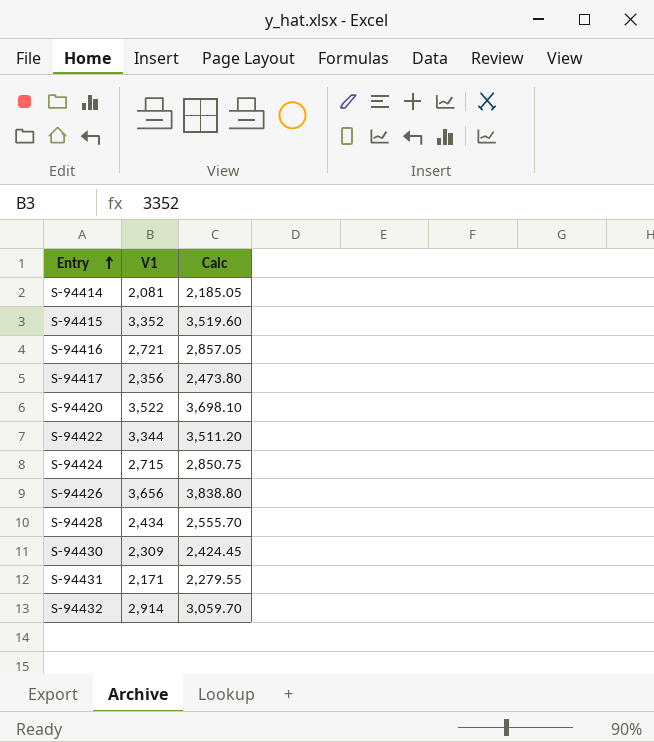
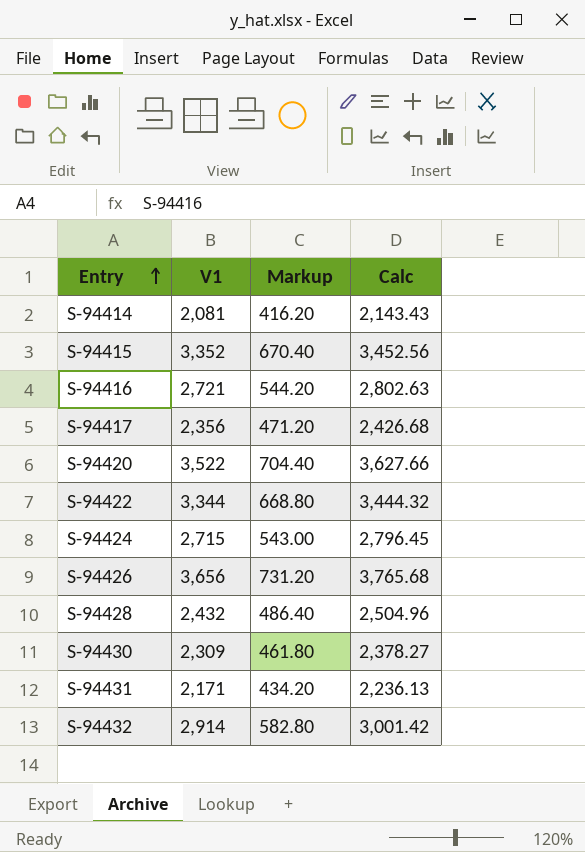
column Markup | formula: none -> [V1] * 0.2
column Calc | formula: [V1] * 1.05 -> [V1] * 1.03
S-94428 | V1: 2,434 -> 2,432

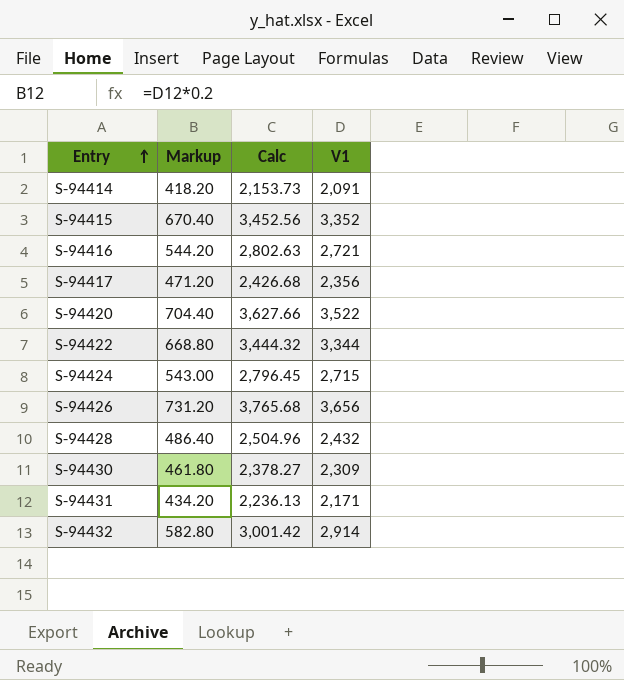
column V1 | position: 2 -> 4
S-94414 | Markup: 416.20 -> 418.20
S-94414 | Calc: 2,143.43 -> 2,153.73
S-94414 | V1: 2,081 -> 2,091

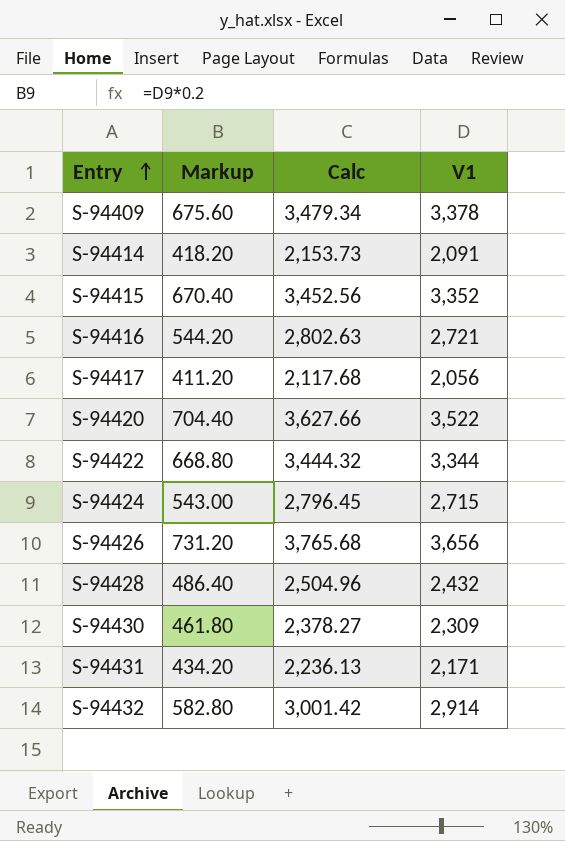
row S-94409: none -> 675.60 | 3,479.34 | 3,378
S-94417 | Markup: 471.20 -> 411.20
S-94417 | Calc: 2,426.68 -> 2,117.68
S-94417 | V1: 2,356 -> 2,056

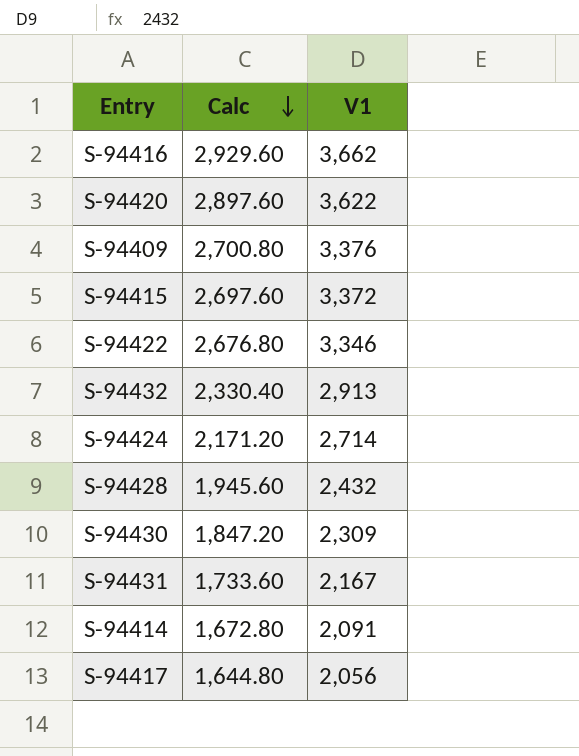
row order: Entry ascending -> Calc descending
column Markup | formula: [V1] * 0.2 -> none
column Calc | formula: [V1] * 1.03 -> [V1] * 0.8
row S-94426: 731.20 | 3,765.68 | 3,656 -> none
S-94416 | V1: 2,721 -> 3,662
S-94420 | V1: 3,522 -> 3,622
S-94409 | V1: 3,378 -> 3,376
S-94415 | V1: 3,352 -> 3,372
S-94422 | V1: 3,344 -> 3,346
S-94432 | V1: 2,914 -> 2,913
S-94424 | V1: 2,715 -> 2,714
S-94431 | V1: 2,171 -> 2,167

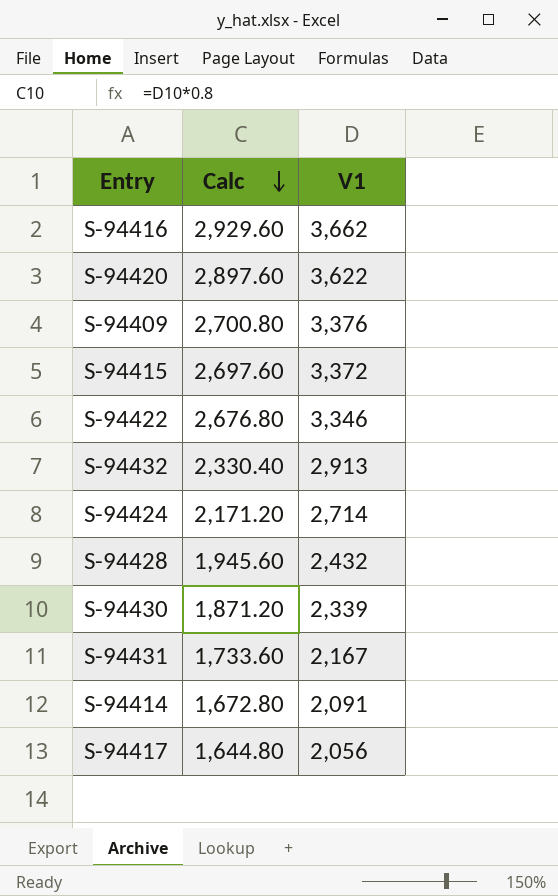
S-94430 | Calc: 1,847.20 -> 1,871.20
S-94430 | V1: 2,309 -> 2,339

